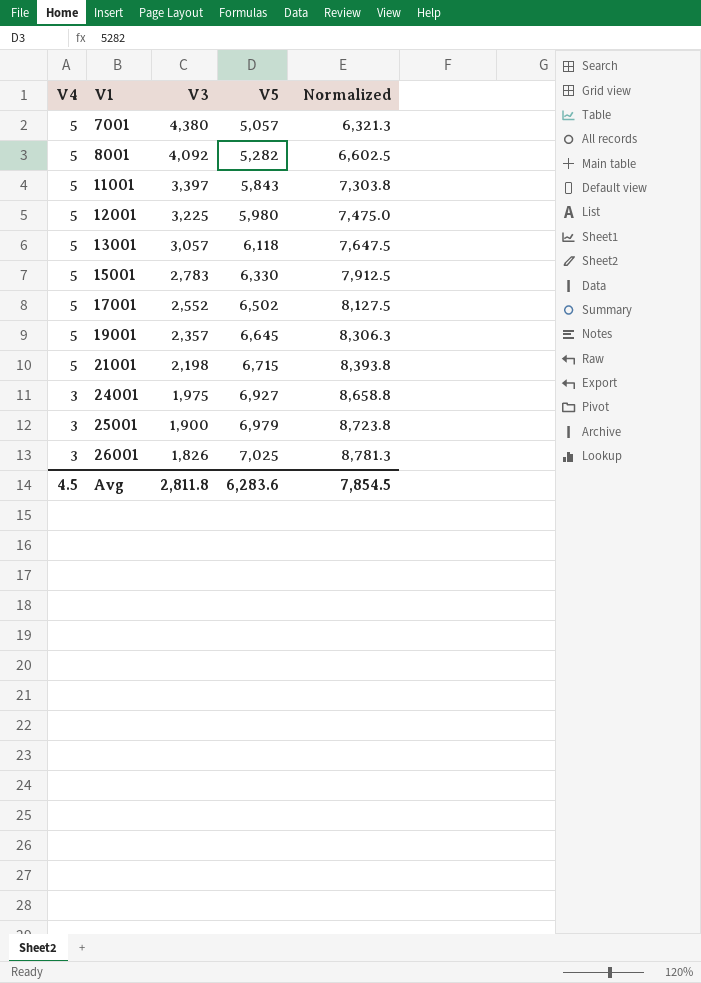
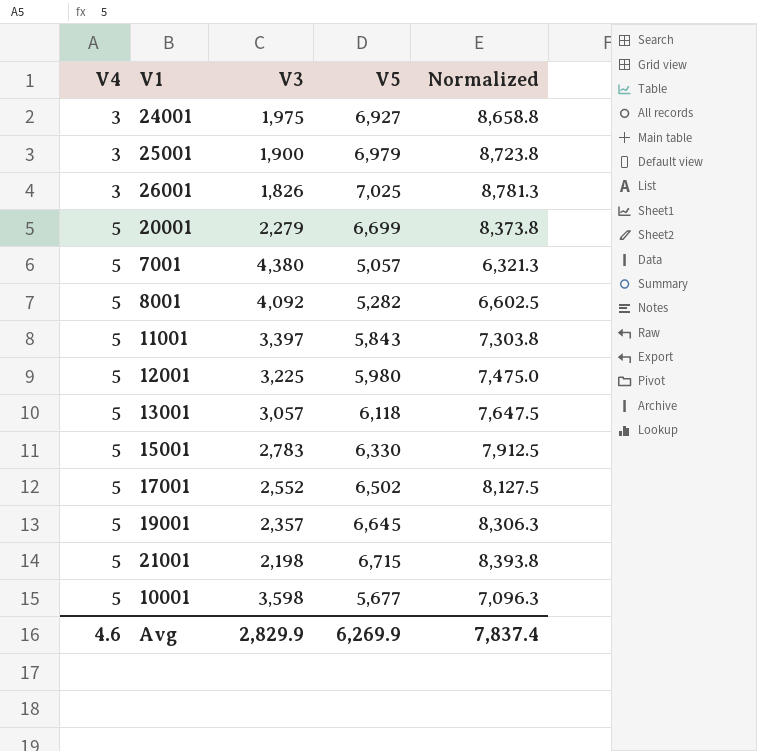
row order: V4 descending -> V4 ascending
row 20001: none -> 5 | 2,279 | 6,699 | 8,373.8
row 10001: none -> 5 | 3,598 | 5,677 | 7,096.3
Avg | V4: 4.5 -> 4.6
Avg | V3: 2,811.8 -> 2,829.9
Avg | V5: 6,283.6 -> 6,269.9
Avg | Normalized: 7,854.5 -> 7,837.4

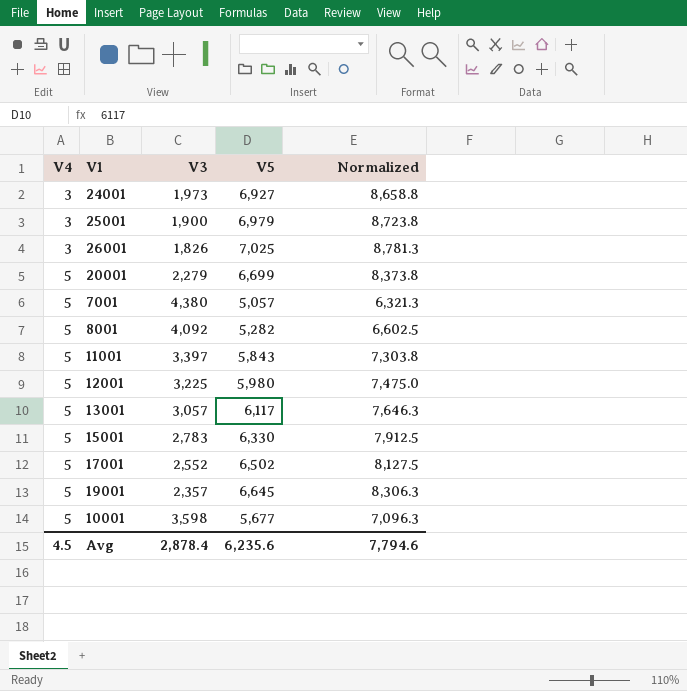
row 21001: 5 | 2,198 | 6,715 | 8,393.8 -> none
24001 | V3: 1,975 -> 1,973
13001 | V5: 6,118 -> 6,117
13001 | Normalized: 7,647.5 -> 7,646.3
Avg | V4: 4.6 -> 4.5
Avg | V3: 2,829.9 -> 2,878.4
Avg | V5: 6,269.9 -> 6,235.6
Avg | Normalized: 7,837.4 -> 7,794.6

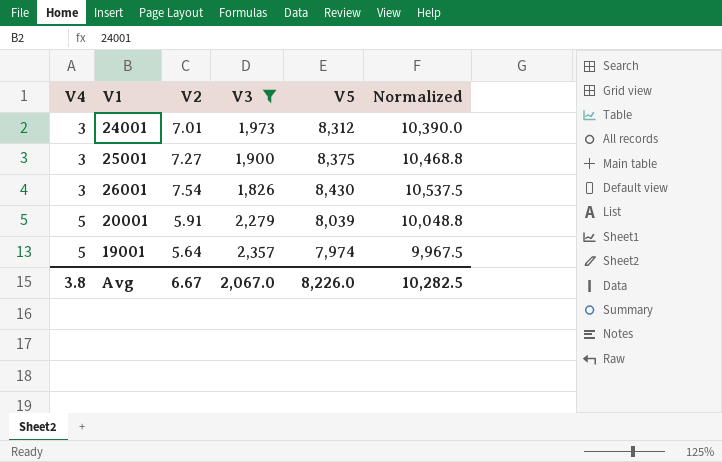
filter: none -> V3 <= 2,357
column V2 | position: none -> 3
24001 | V5: 6,927 -> 8,312
24001 | Normalized: 8,658.8 -> 10,390.0
25001 | V5: 6,979 -> 8,375
25001 | Normalized: 8,723.8 -> 10,468.8
26001 | V5: 7,025 -> 8,430
26001 | Normalized: 8,781.3 -> 10,537.5
20001 | V5: 6,699 -> 8,039
20001 | Normalized: 8,373.8 -> 10,048.8
19001 | V5: 6,645 -> 7,974
19001 | Normalized: 8,306.3 -> 9,967.5
Avg | V4: 4.5 -> 3.8
Avg | V3: 2,878.4 -> 2,067.0
Avg | V5: 6,235.6 -> 8,226.0
Avg | Normalized: 7,794.6 -> 10,282.5

